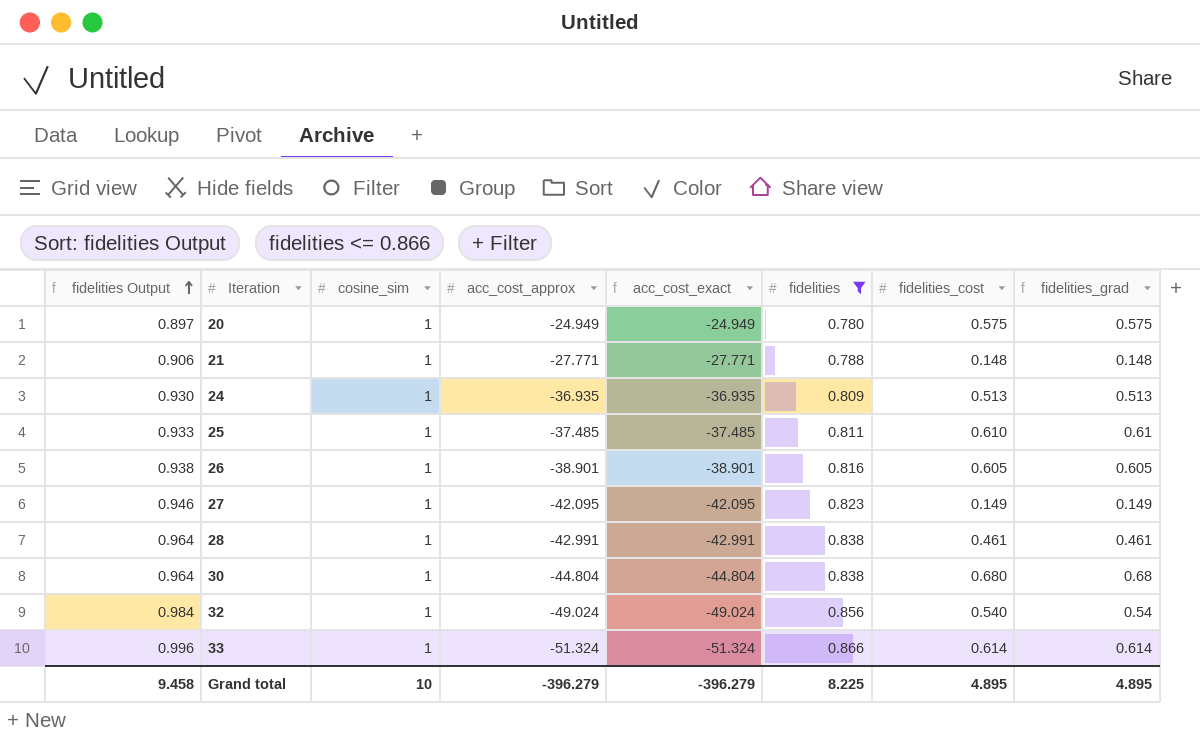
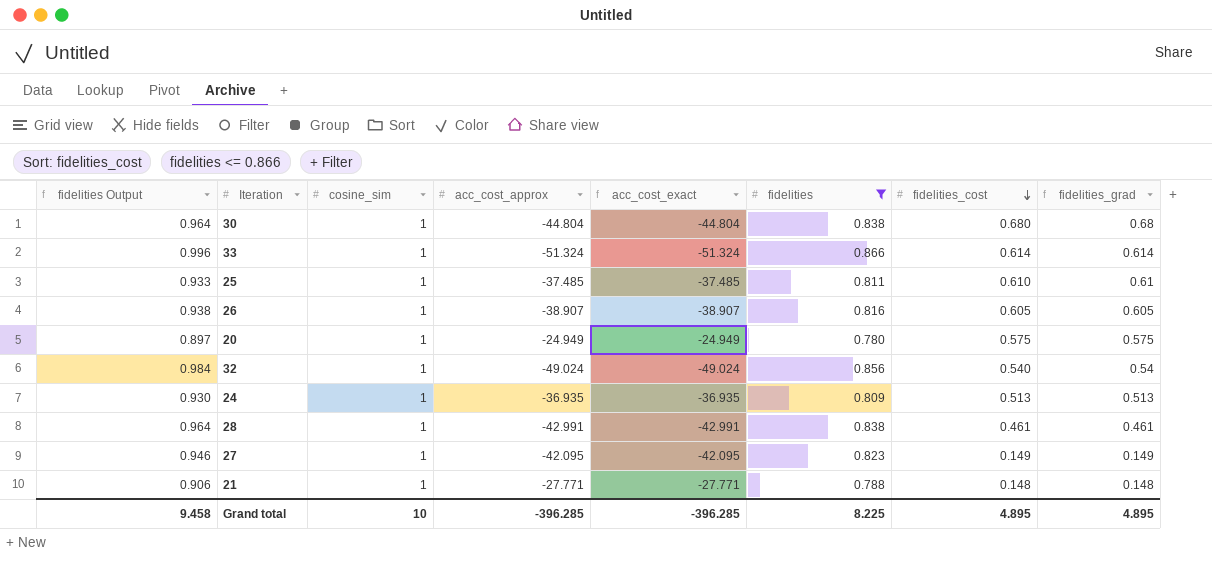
row order: fidelities Output ascending -> fidelities_cost descending
26 | acc_cost_approx: -38.901 -> -38.907
26 | acc_cost_exact: -38.901 -> -38.907
Grand total | acc_cost_approx: -396.279 -> -396.285
Grand total | acc_cost_exact: -396.279 -> -396.285

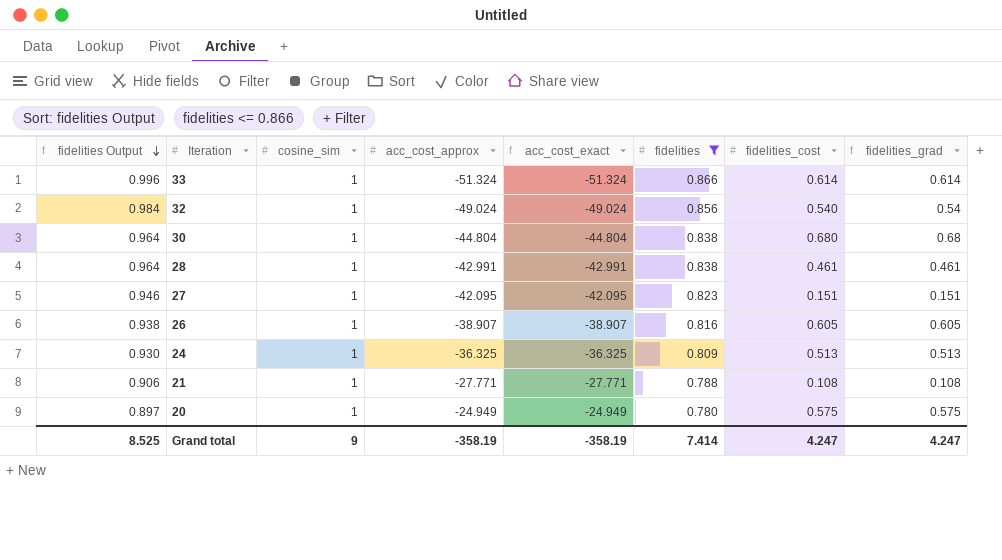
row order: fidelities_cost descending -> fidelities Output descending
row 25: 0.933 | 1 | -37.485 | -37.485 | 0.811 | 0.610 | 0.61 -> none
27 | fidelities_cost: 0.149 -> 0.151
27 | fidelities_grad: 0.149 -> 0.151
24 | acc_cost_approx: -36.935 -> -36.325
24 | acc_cost_exact: -36.935 -> -36.325
21 | fidelities_cost: 0.148 -> 0.108
21 | fidelities_grad: 0.148 -> 0.108
Grand total | fidelities Output: 9.458 -> 8.525
Grand total | cosine_sim: 10 -> 9
Grand total | acc_cost_approx: -396.285 -> -358.19
Grand total | acc_cost_exact: -396.285 -> -358.19
Grand total | fidelities: 8.225 -> 7.414
Grand total | fidelities_cost: 4.895 -> 4.247
Grand total | fidelities_grad: 4.895 -> 4.247

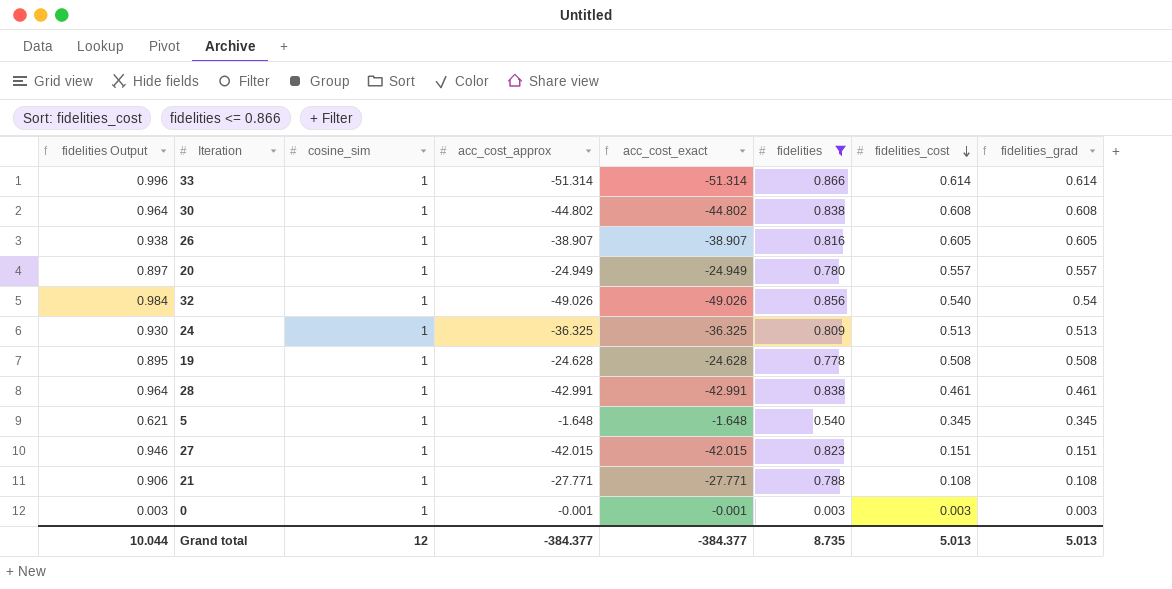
row order: fidelities Output descending -> fidelities_cost descending
33 | acc_cost_approx: -51.324 -> -51.314
33 | acc_cost_exact: -51.324 -> -51.314
30 | acc_cost_approx: -44.804 -> -44.802
30 | acc_cost_exact: -44.804 -> -44.802
30 | fidelities_cost: 0.680 -> 0.608
30 | fidelities_grad: 0.68 -> 0.608
20 | fidelities_cost: 0.575 -> 0.557
20 | fidelities_grad: 0.575 -> 0.557
32 | acc_cost_approx: -49.024 -> -49.026
32 | acc_cost_exact: -49.024 -> -49.026
row 19: none -> 0.895 | 1 | -24.628 | -24.628 | 0.778 | 0.508 | 0.508
row 5: none -> 0.621 | 1 | -1.648 | -1.648 | 0.540 | 0.345 | 0.345
27 | acc_cost_approx: -42.095 -> -42.015
27 | acc_cost_exact: -42.095 -> -42.015
row 0: none -> 0.003 | 1 | -0.001 | -0.001 | 0.003 | 0.003 | 0.003
Grand total | fidelities Output: 8.525 -> 10.044
Grand total | cosine_sim: 9 -> 12
Grand total | acc_cost_approx: -358.19 -> -384.377
Grand total | acc_cost_exact: -358.19 -> -384.377
Grand total | fidelities: 7.414 -> 8.735
Grand total | fidelities_cost: 4.247 -> 5.013
Grand total | fidelities_grad: 4.247 -> 5.013

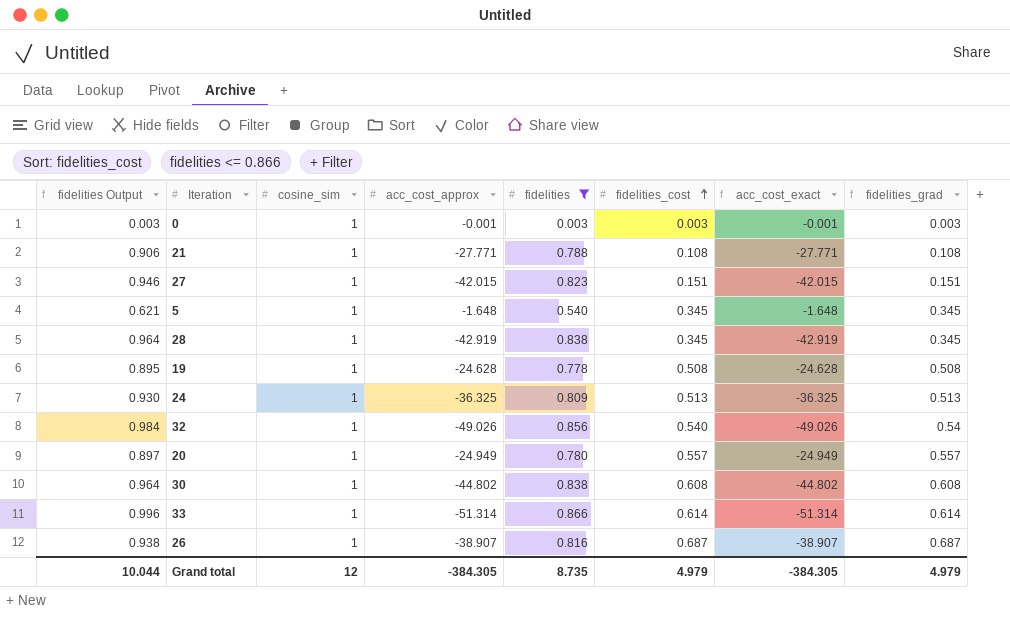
row order: fidelities_cost descending -> fidelities_cost ascending
column acc_cost_exact | position: 5 -> 7
28 | acc_cost_approx: -42.991 -> -42.919
28 | fidelities_cost: 0.461 -> 0.345
28 | acc_cost_exact: -42.991 -> -42.919
28 | fidelities_grad: 0.461 -> 0.345
26 | fidelities_cost: 0.605 -> 0.687
26 | fidelities_grad: 0.605 -> 0.687
Grand total | acc_cost_approx: -384.377 -> -384.305
Grand total | fidelities_cost: 5.013 -> 4.979
Grand total | acc_cost_exact: -384.377 -> -384.305
Grand total | fidelities_grad: 5.013 -> 4.979

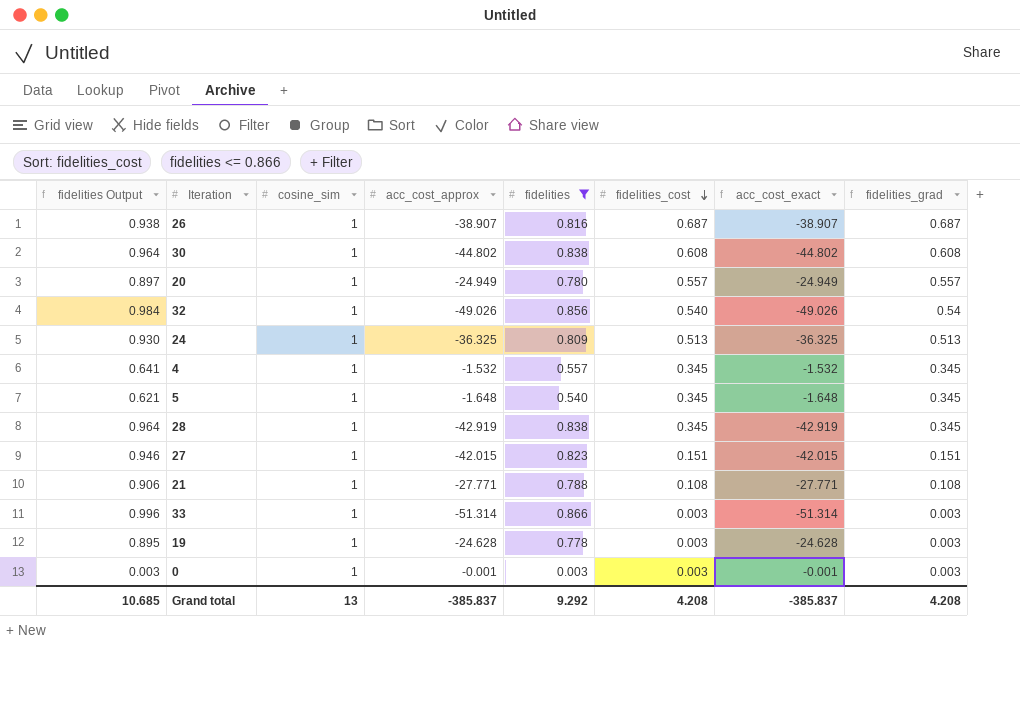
row order: fidelities_cost ascending -> fidelities_cost descending
row 4: none -> 0.641 | 1 | -1.532 | 0.557 | 0.345 | -1.532 | 0.345
33 | fidelities_cost: 0.614 -> 0.003
33 | fidelities_grad: 0.614 -> 0.003
19 | fidelities_cost: 0.508 -> 0.003
19 | fidelities_grad: 0.508 -> 0.003
Grand total | fidelities Output: 10.044 -> 10.685
Grand total | cosine_sim: 12 -> 13
Grand total | acc_cost_approx: -384.305 -> -385.837
Grand total | fidelities: 8.735 -> 9.292
Grand total | fidelities_cost: 4.979 -> 4.208
Grand total | acc_cost_exact: -384.305 -> -385.837
Grand total | fidelities_grad: 4.979 -> 4.208

